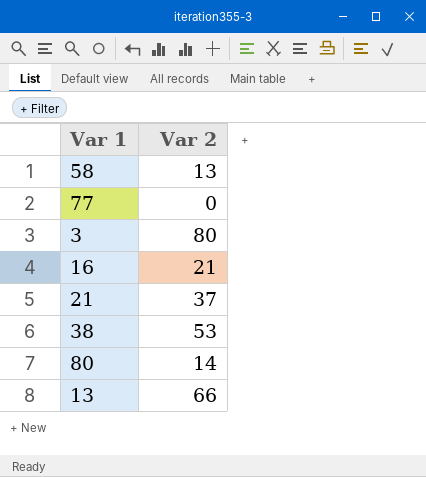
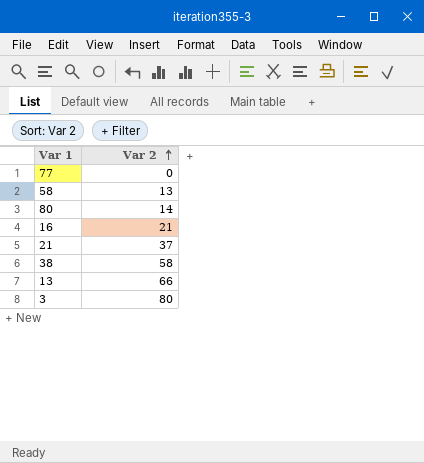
row order: none -> Var 2 ascending
38 | Var 2: 53 -> 58

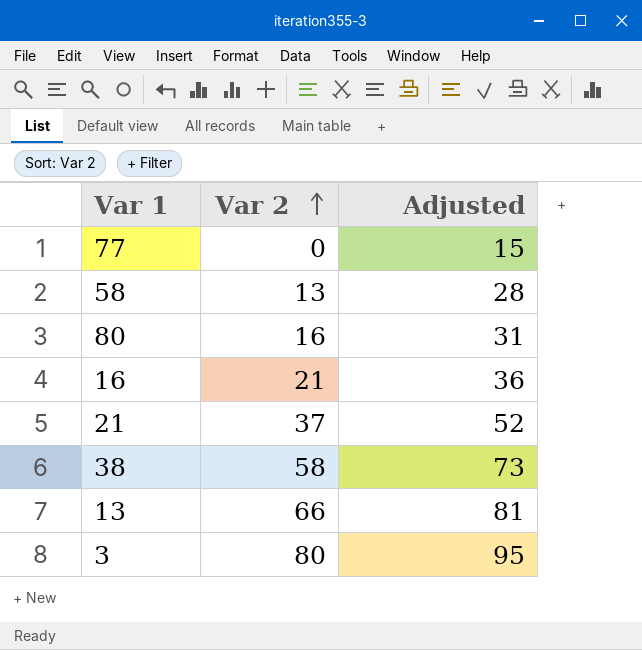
column Adjusted | formula: none -> [Var 2] + 15
80 | Var 2: 14 -> 16

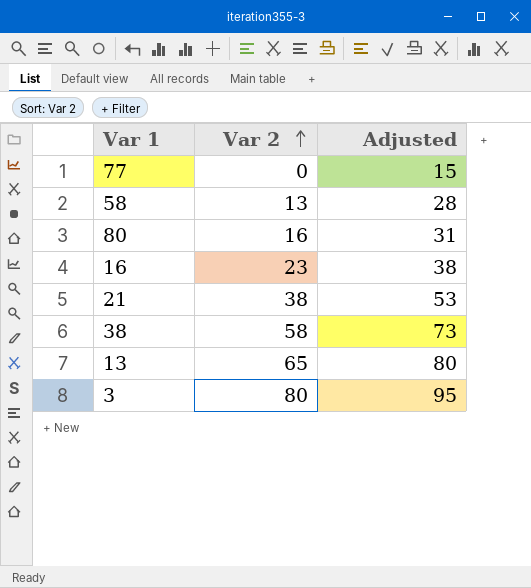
16 | Var 2: 21 -> 23
16 | Adjusted: 36 -> 38
21 | Var 2: 37 -> 38
21 | Adjusted: 52 -> 53
13 | Var 2: 66 -> 65
13 | Adjusted: 81 -> 80

